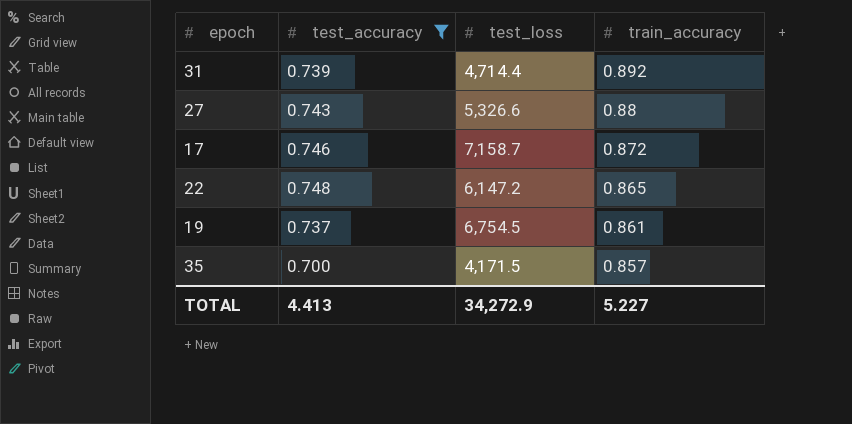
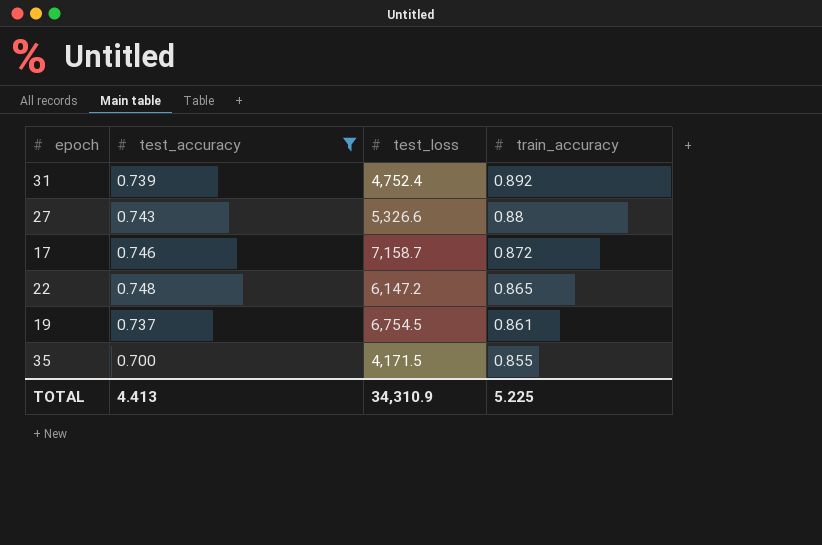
31 | test_loss: 4,714.4 -> 4,752.4
35 | train_accuracy: 0.857 -> 0.855
TOTAL | test_loss: 34,272.9 -> 34,310.9
TOTAL | train_accuracy: 5.227 -> 5.225

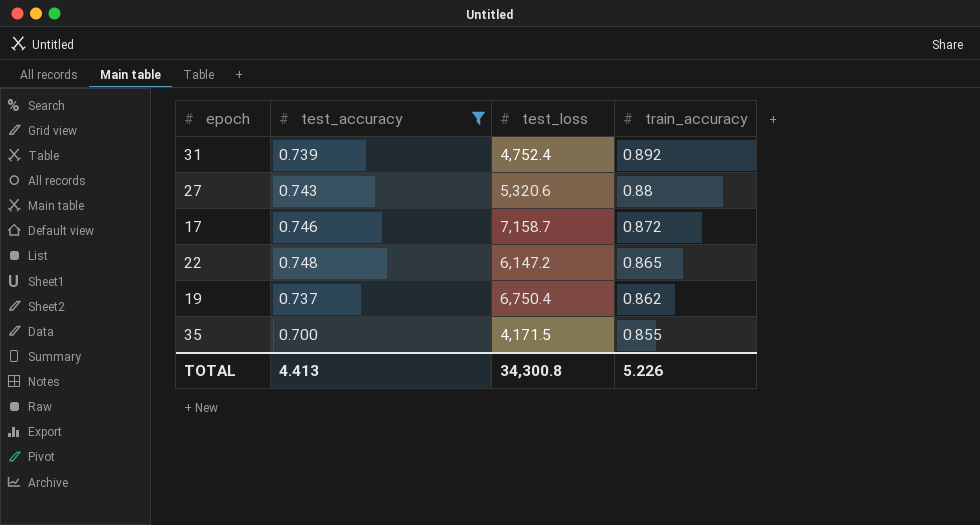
27 | test_loss: 5,326.6 -> 5,320.6
19 | test_loss: 6,754.5 -> 6,750.4
19 | train_accuracy: 0.861 -> 0.862
TOTAL | test_loss: 34,310.9 -> 34,300.8
TOTAL | train_accuracy: 5.225 -> 5.226

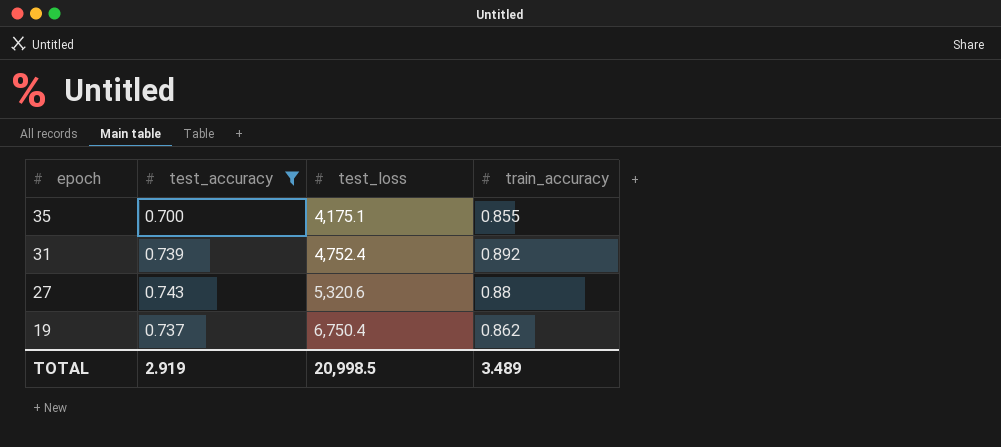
row order: train_accuracy descending -> epoch descending
row 17: 0.746 | 7,158.7 | 0.872 -> none
row 22: 0.748 | 6,147.2 | 0.865 -> none
35 | test_loss: 4,171.5 -> 4,175.1
TOTAL | test_accuracy: 4.413 -> 2.919
TOTAL | test_loss: 34,300.8 -> 20,998.5
TOTAL | train_accuracy: 5.226 -> 3.489

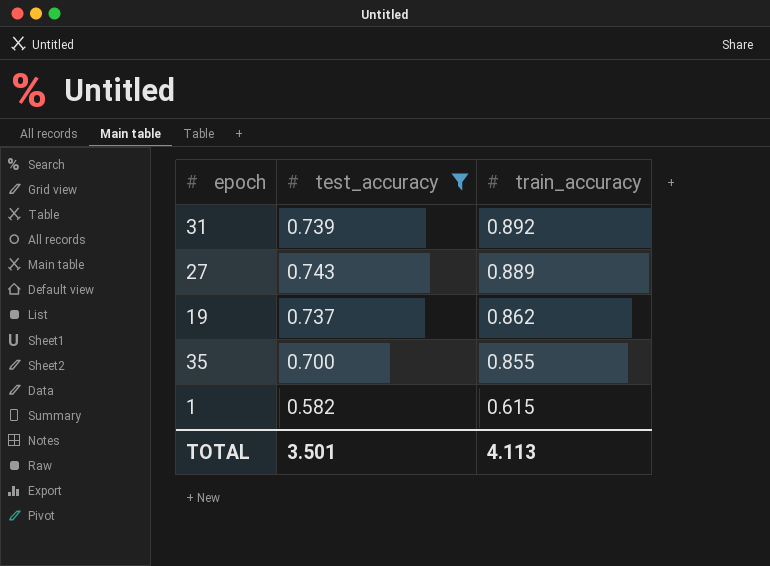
row order: epoch descending -> train_accuracy descending
column test_loss | position: 3 -> none
27 | train_accuracy: 0.88 -> 0.889
row 1: none -> 0.582 | 0.615
TOTAL | test_accuracy: 2.919 -> 3.501
TOTAL | train_accuracy: 3.489 -> 4.113

